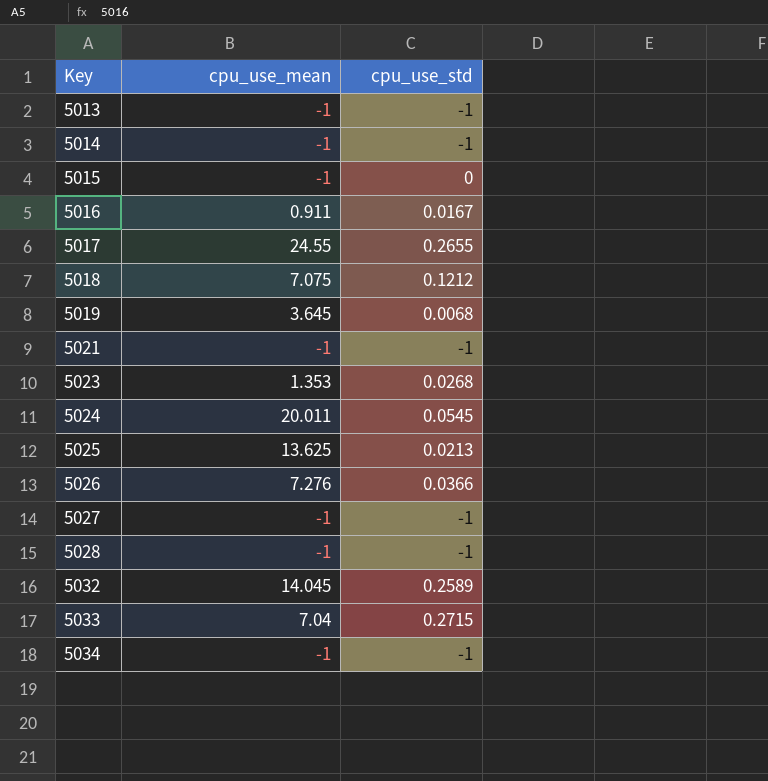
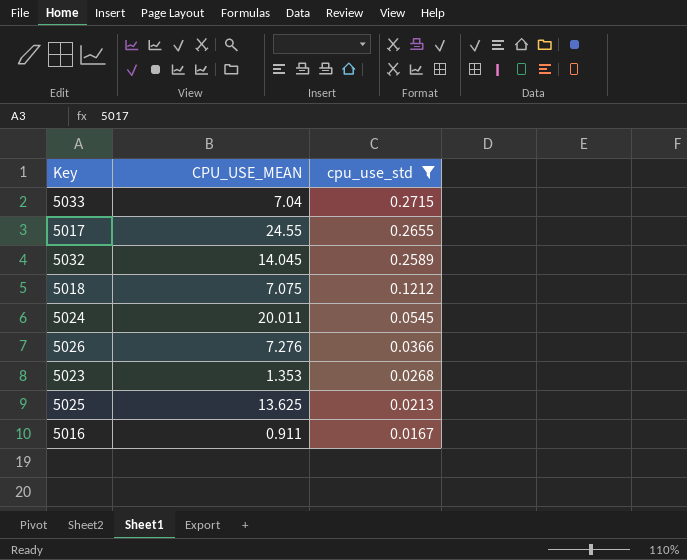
filter: none -> cpu_use_std >= 0.0167
row order: Key ascending -> cpu_use_std descending
column name: cpu_use_mean -> CPU_USE_MEAN

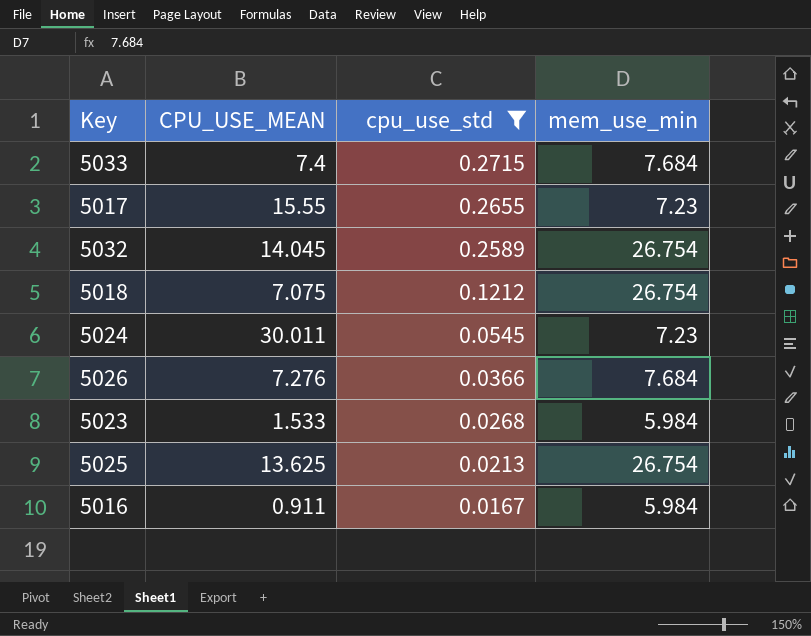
column mem_use_min | position: none -> 4
5033 | CPU_USE_MEAN: 7.04 -> 7.4
5017 | CPU_USE_MEAN: 24.55 -> 15.55
5024 | CPU_USE_MEAN: 20.011 -> 30.011
5023 | CPU_USE_MEAN: 1.353 -> 1.533

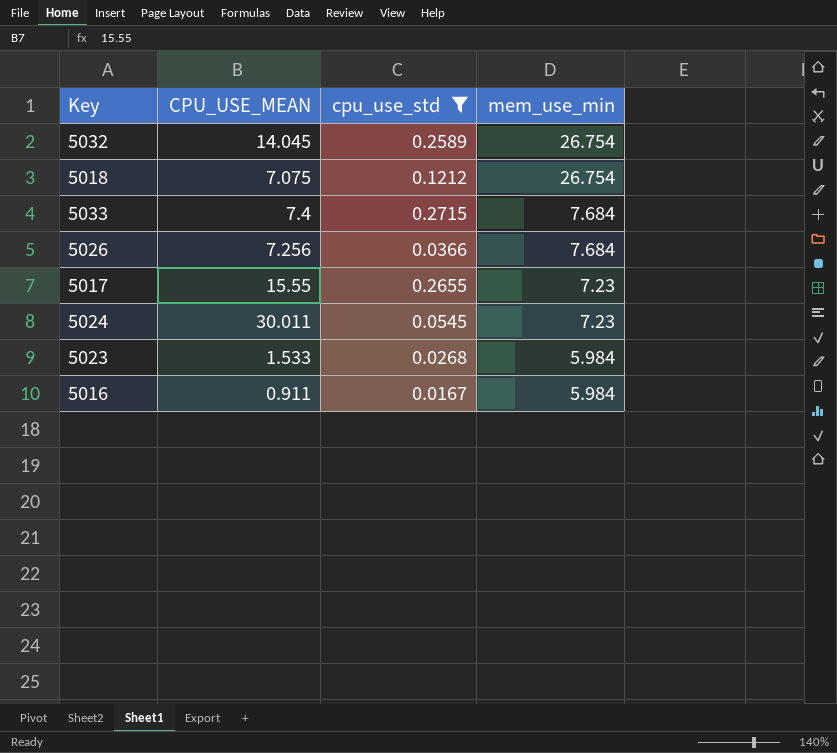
row order: cpu_use_std descending -> mem_use_min descending
row 5025: 13.625 | 0.0213 | 26.754 -> none
5026 | CPU_USE_MEAN: 7.276 -> 7.256

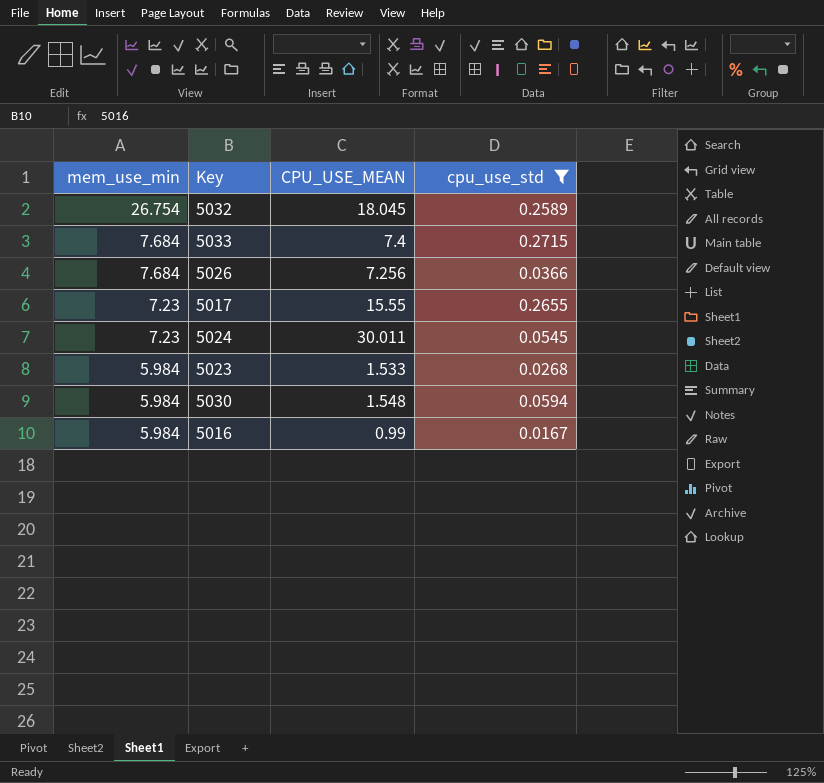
column mem_use_min | position: 4 -> 1
row 5018: 7.075 | 0.1212 | 26.754 -> none
5032 | CPU_USE_MEAN: 14.045 -> 18.045
row 5030: none -> 5.984 | 1.548 | 0.0594
5016 | CPU_USE_MEAN: 0.911 -> 0.99

